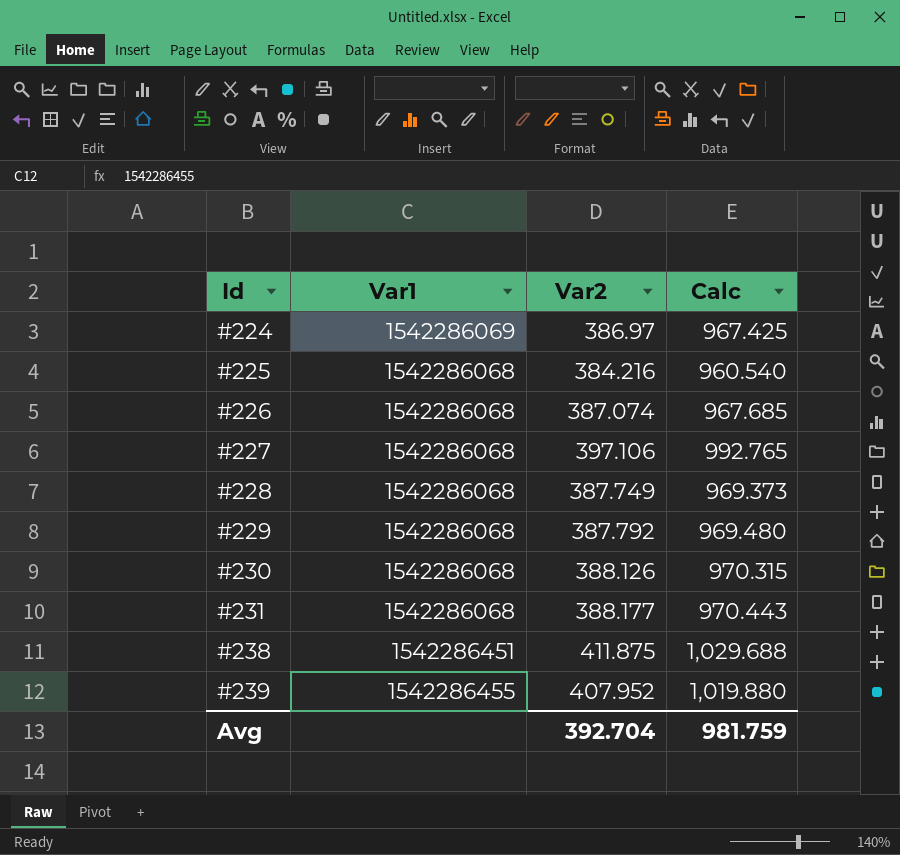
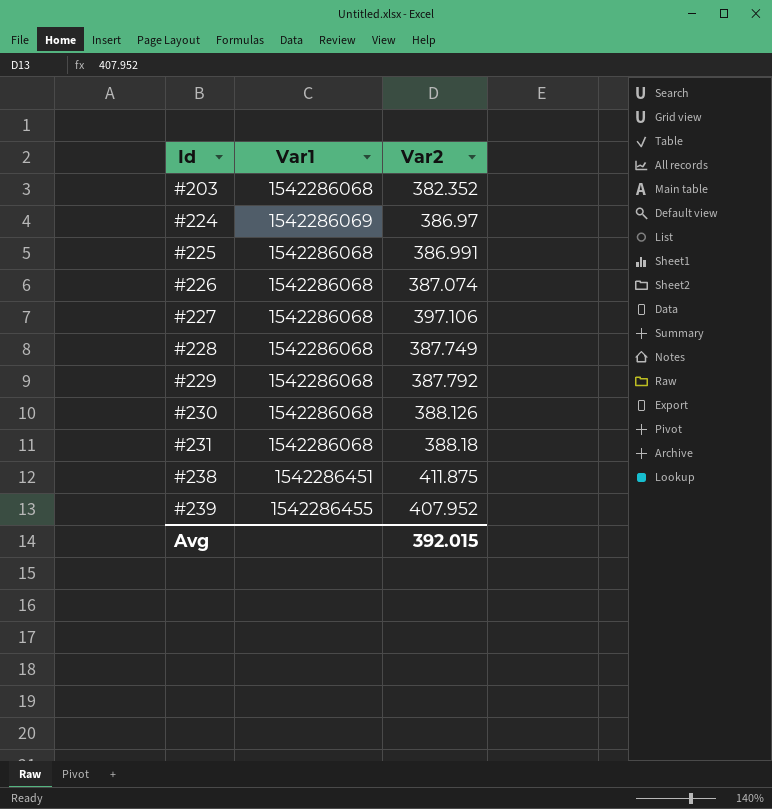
column Calc | formula: [Var2] * 2.5 -> none
row #203: none -> 1542286068 | 382.352
#225 | Var2: 384.216 -> 386.991
#231 | Var2: 388.177 -> 388.18
Avg | Var2: 392.704 -> 392.015

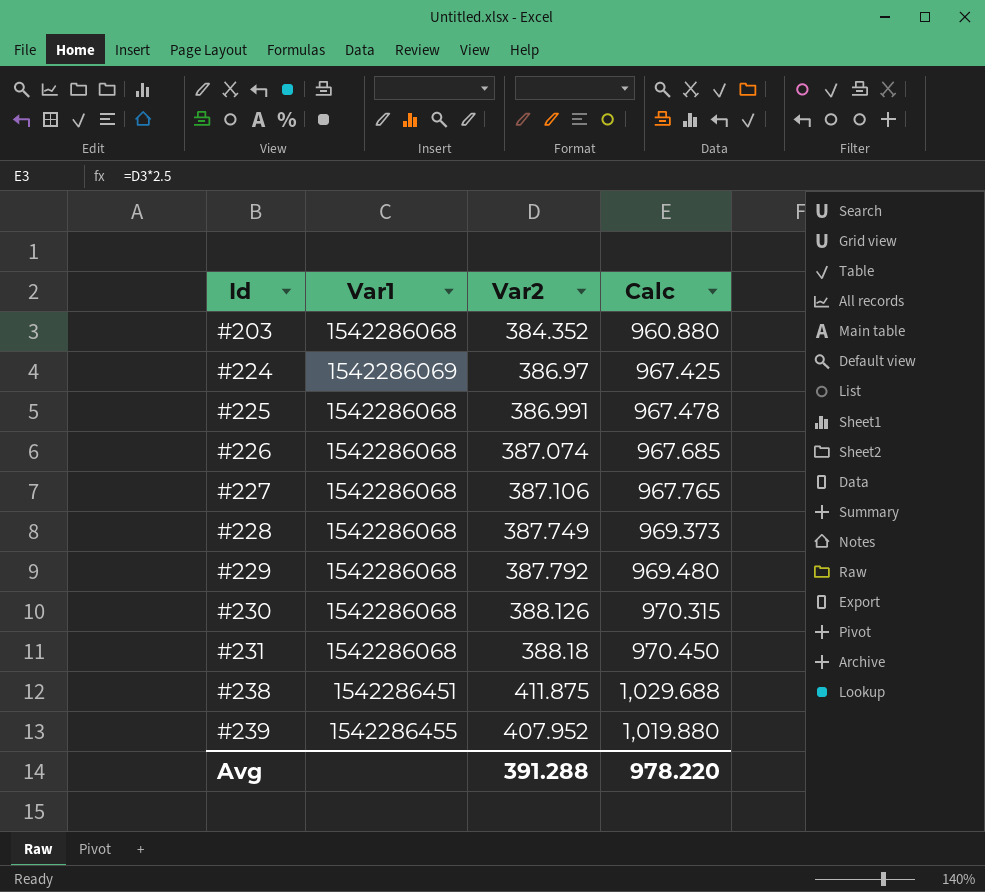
column Calc | formula: none -> [Var2] * 2.5
#203 | Var2: 382.352 -> 384.352
#227 | Var2: 397.106 -> 387.106
Avg | Var2: 392.015 -> 391.288

